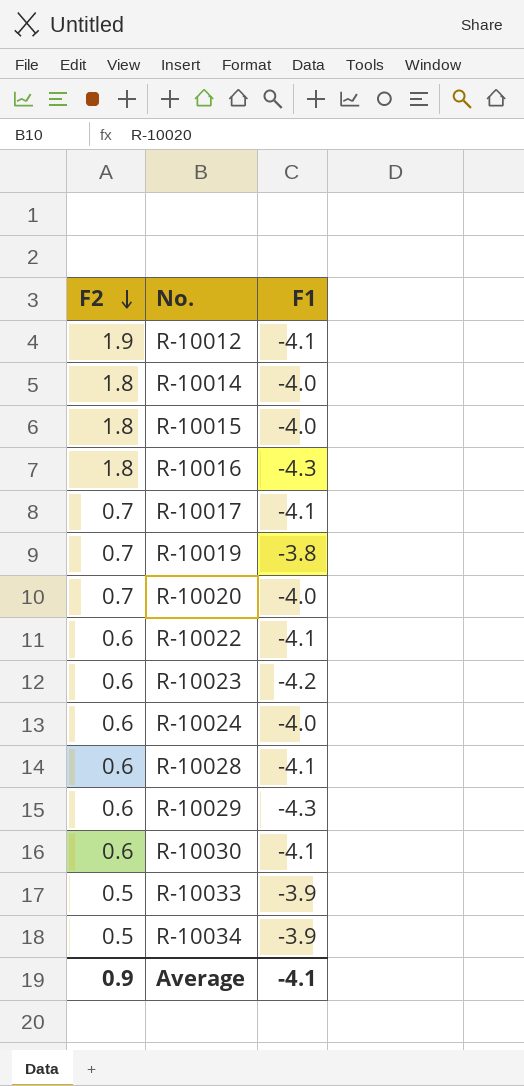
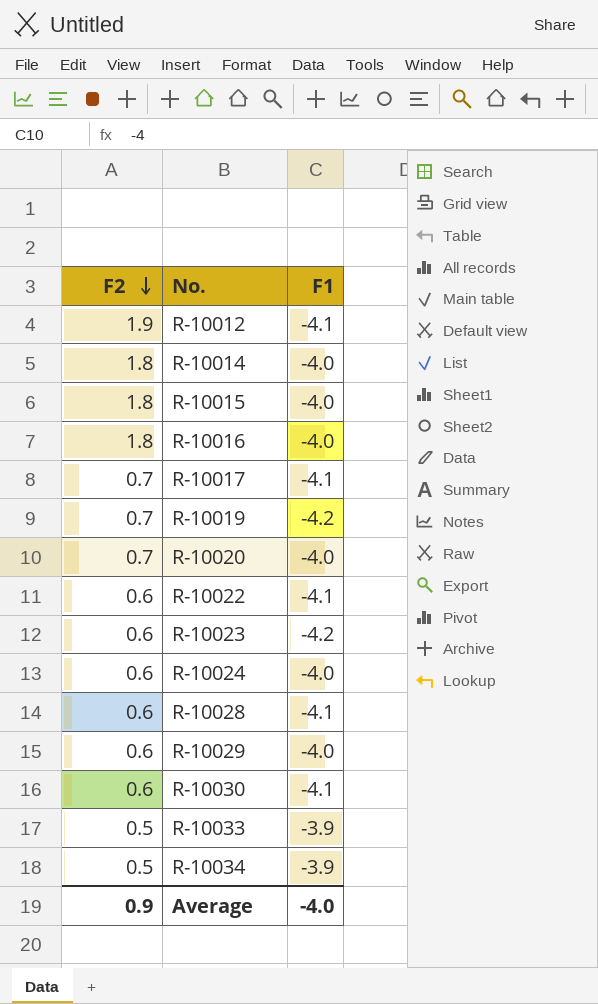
R-10016 | F1: -4.3 -> -4.0
R-10019 | F1: -3.8 -> -4.2
R-10029 | F1: -4.3 -> -4.0
Average | F1: -4.1 -> -4.0

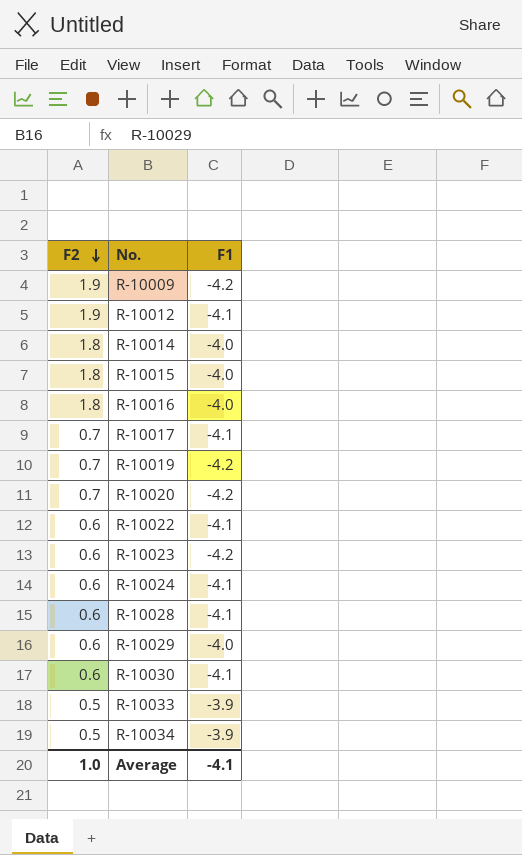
row R-10009: none -> 1.9 | -4.2
R-10020 | F1: -4.0 -> -4.2
R-10024 | F1: -4.0 -> -4.1
Average | F2: 0.9 -> 1.0
Average | F1: -4.0 -> -4.1

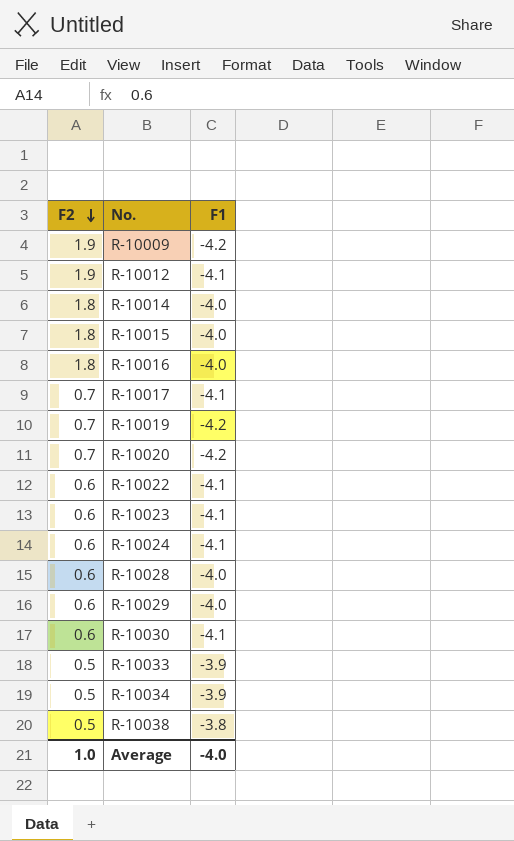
R-10023 | F1: -4.2 -> -4.1
R-10028 | F1: -4.1 -> -4.0
row R-10038: none -> 0.5 | -3.8
Average | F1: -4.1 -> -4.0

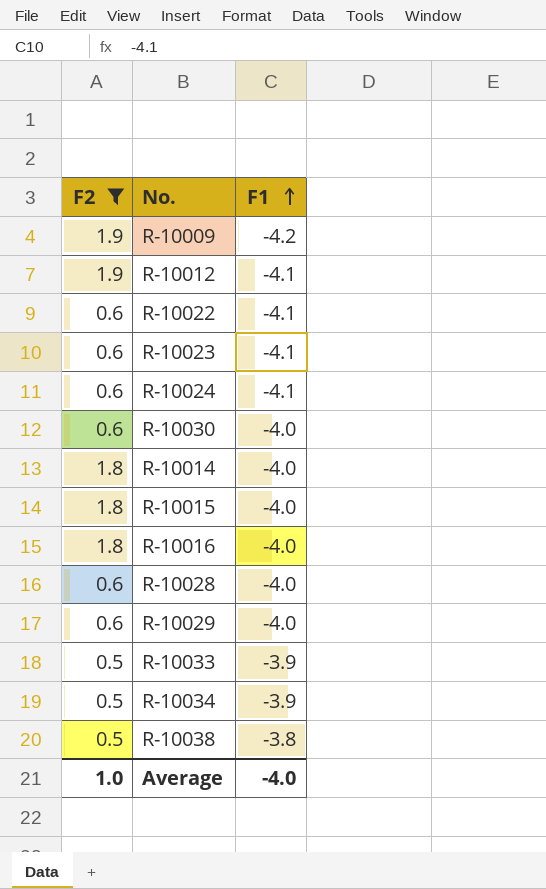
filter: none -> F2 != 0.7
row order: F2 descending -> F1 ascending
R-10030 | F1: -4.1 -> -4.0

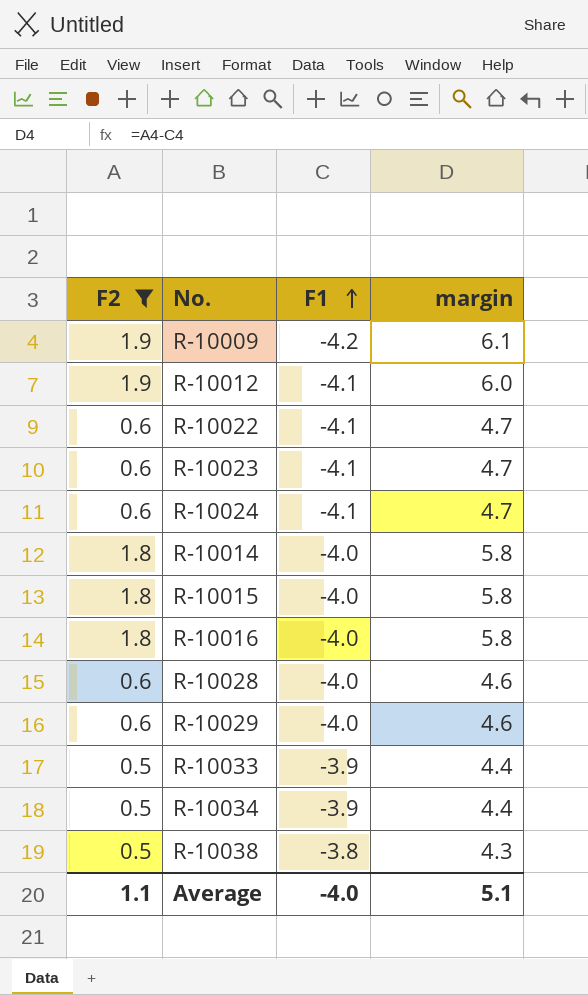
column margin | formula: none -> [F2] - [F1]
row R-10030: 0.6 | -4.0 -> none
Average | F2: 1.0 -> 1.1

